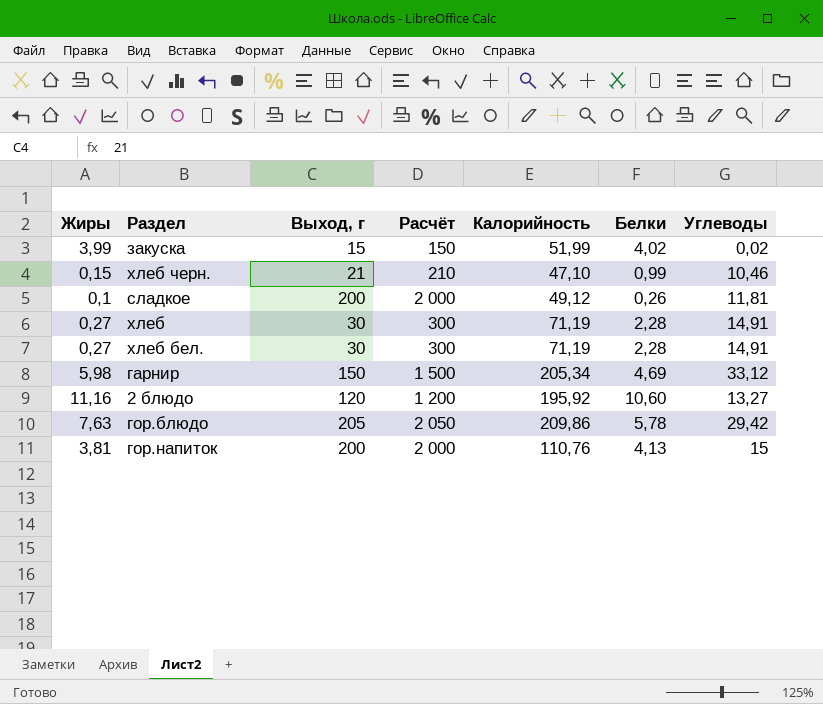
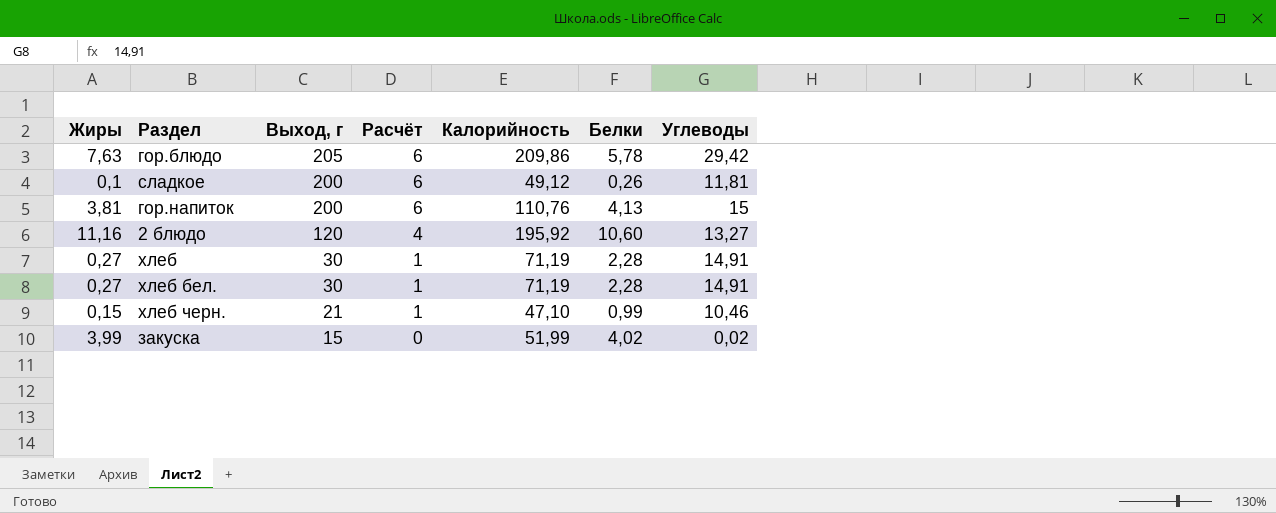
row order: none -> Выход, г descending
column Расчёт | formula: [Выход, г] * 10 -> [Выход, г] * 0,03
row гарнир: 5,98 | 150 | 1 500 | 205,34 | 4,69 | 33,12 -> none

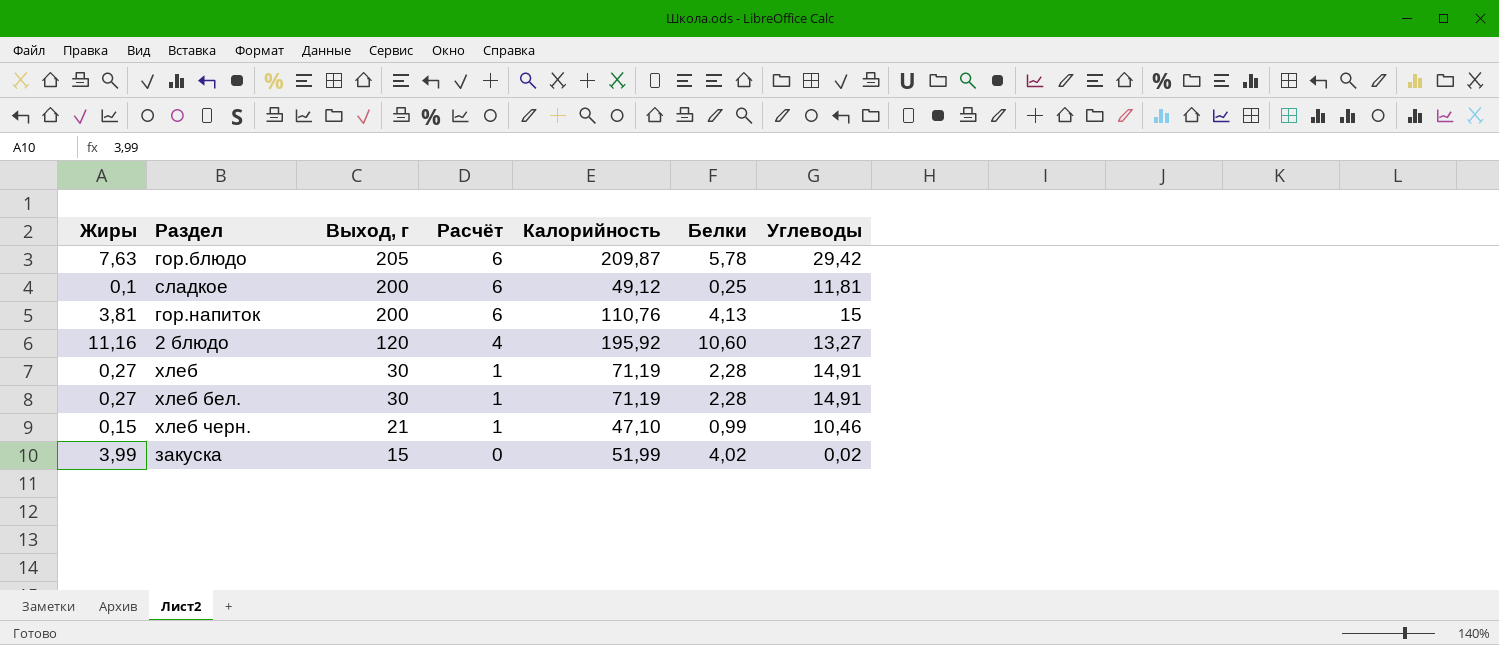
гор.блюдо | Калорийность: 209,86 -> 209,87
сладкое | Белки: 0,26 -> 0,25

